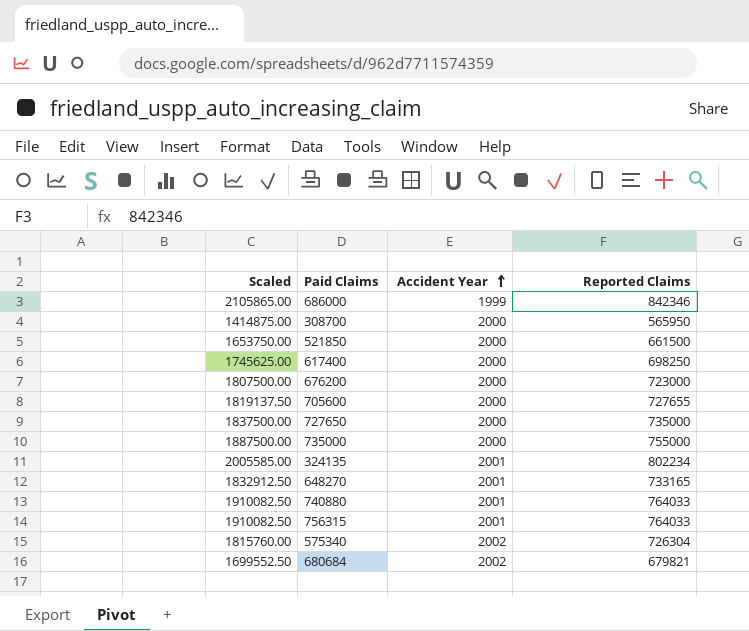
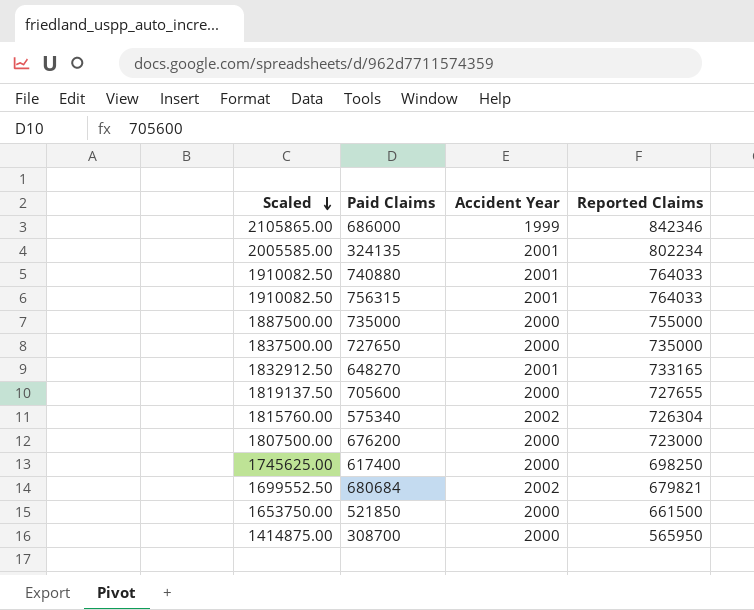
row order: Accident Year ascending -> Scaled descending

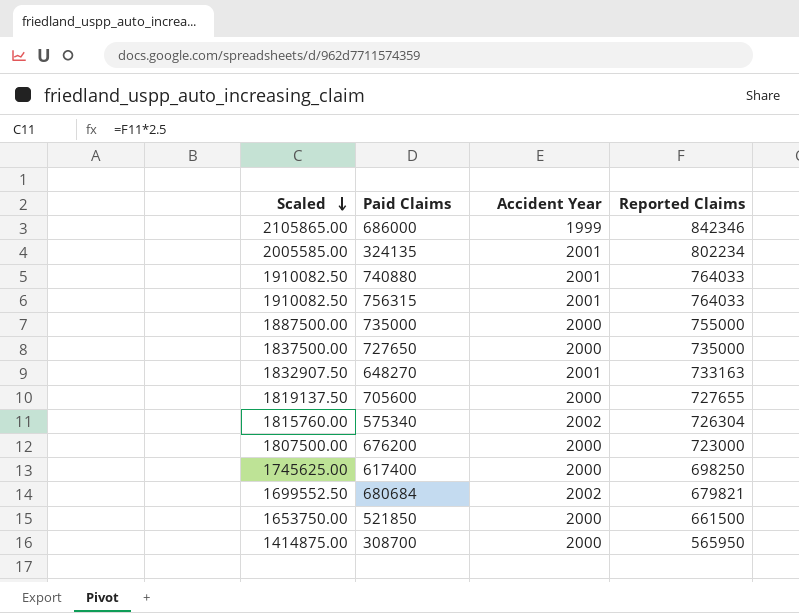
648270 | Scaled: 1832912.50 -> 1832907.50
648270 | Reported Claims: 733165 -> 733163

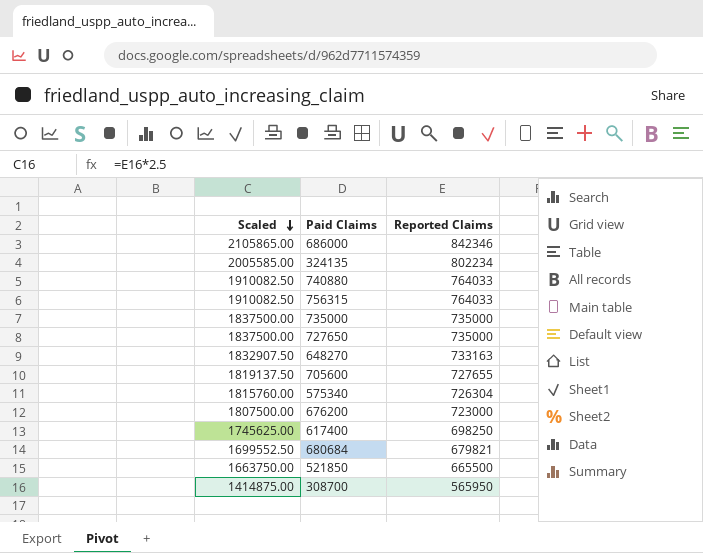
column Accident Year | position: 3 -> none
735000 | Scaled: 1887500.00 -> 1837500.00
735000 | Reported Claims: 755000 -> 735000
521850 | Scaled: 1653750.00 -> 1663750.00
521850 | Reported Claims: 661500 -> 665500

